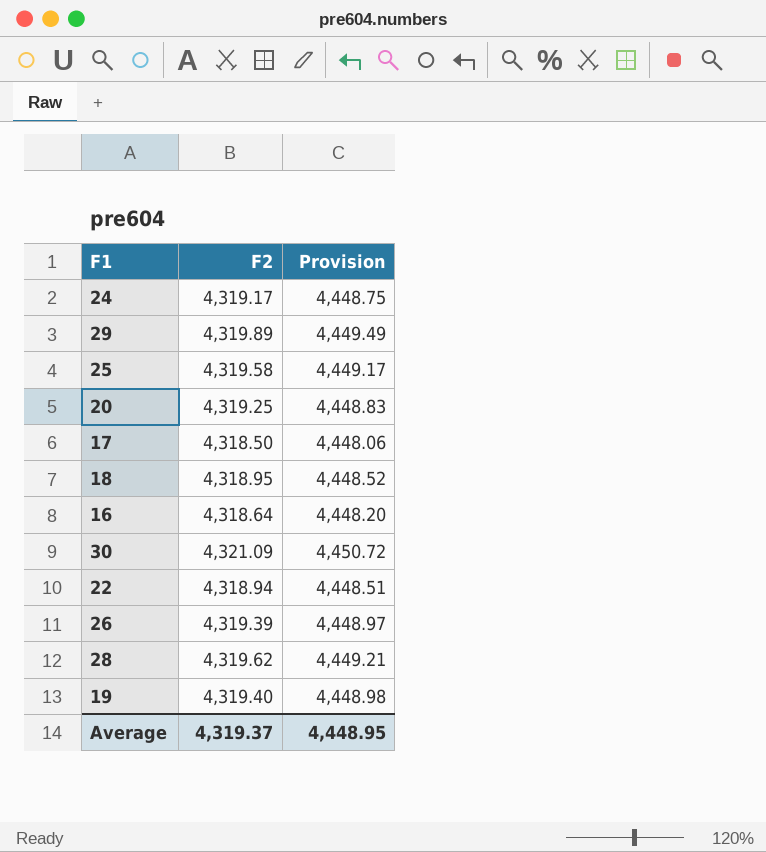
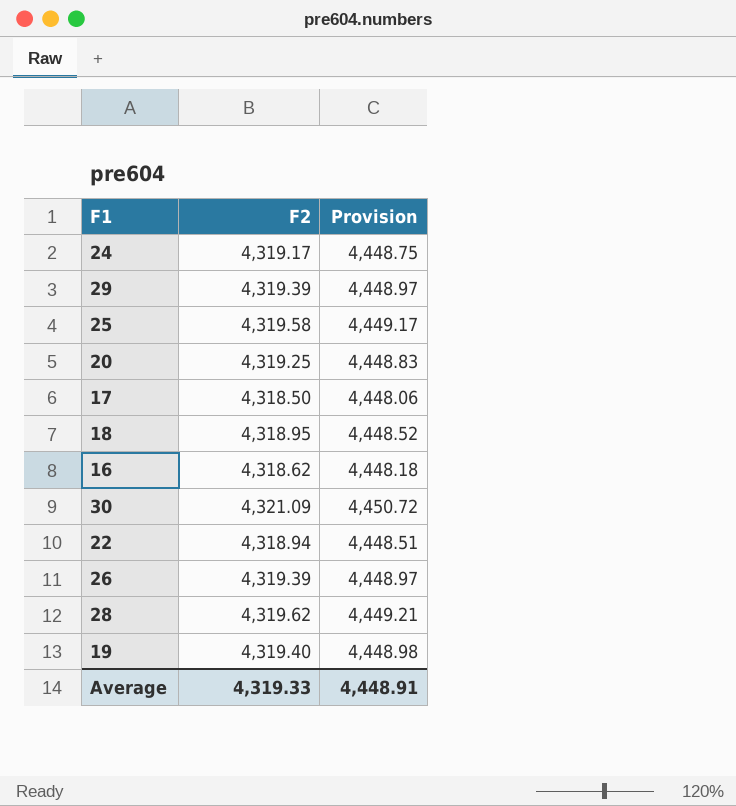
29 | F2: 4,319.89 -> 4,319.39
29 | Provision: 4,449.49 -> 4,448.97
16 | F2: 4,318.64 -> 4,318.62
16 | Provision: 4,448.20 -> 4,448.18
Average | F2: 4,319.37 -> 4,319.33
Average | Provision: 4,448.95 -> 4,448.91

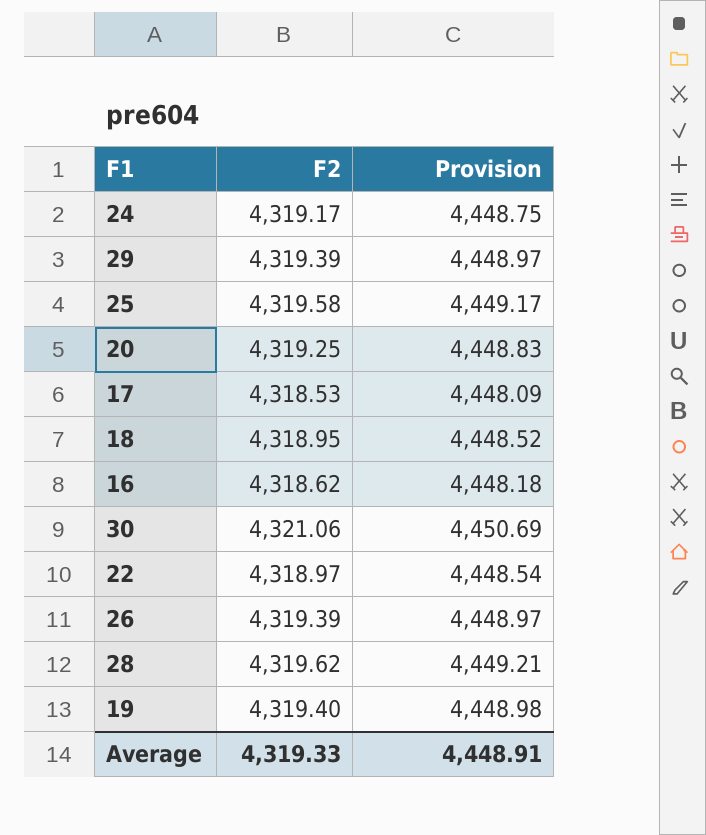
17 | F2: 4,318.50 -> 4,318.53
17 | Provision: 4,448.06 -> 4,448.09
30 | F2: 4,321.09 -> 4,321.06
30 | Provision: 4,450.72 -> 4,450.69
22 | F2: 4,318.94 -> 4,318.97
22 | Provision: 4,448.51 -> 4,448.54

